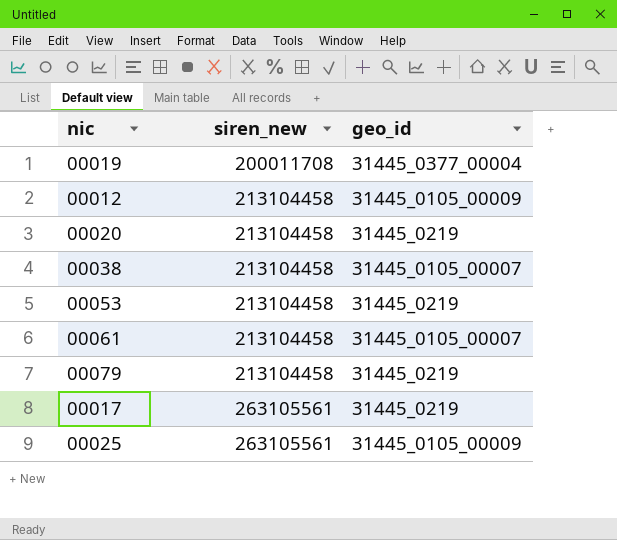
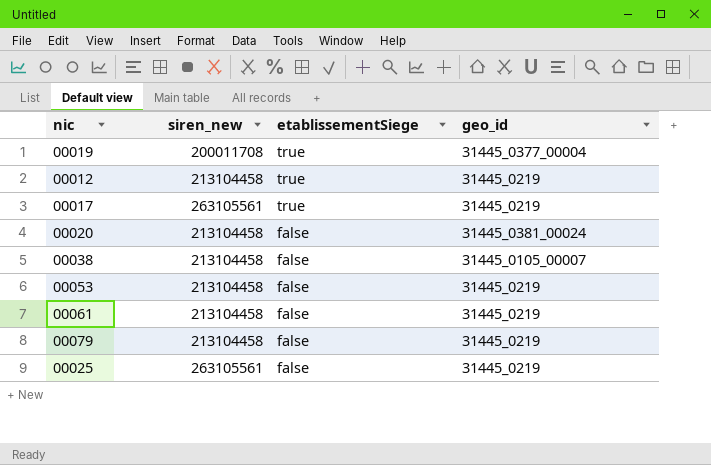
row order: siren_new ascending -> etablissementSiege descending
column etablissementSiege | position: none -> 3
00012 | geo_id: 31445_0105_00009 -> 31445_0219
00020 | geo_id: 31445_0219 -> 31445_0381_00024
00061 | geo_id: 31445_0105_00007 -> 31445_0219
00025 | geo_id: 31445_0105_00009 -> 31445_0219

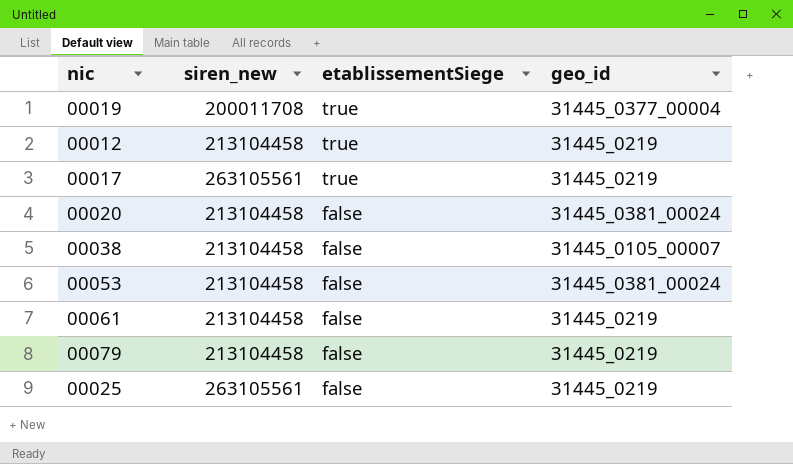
00053 | geo_id: 31445_0219 -> 31445_0381_00024

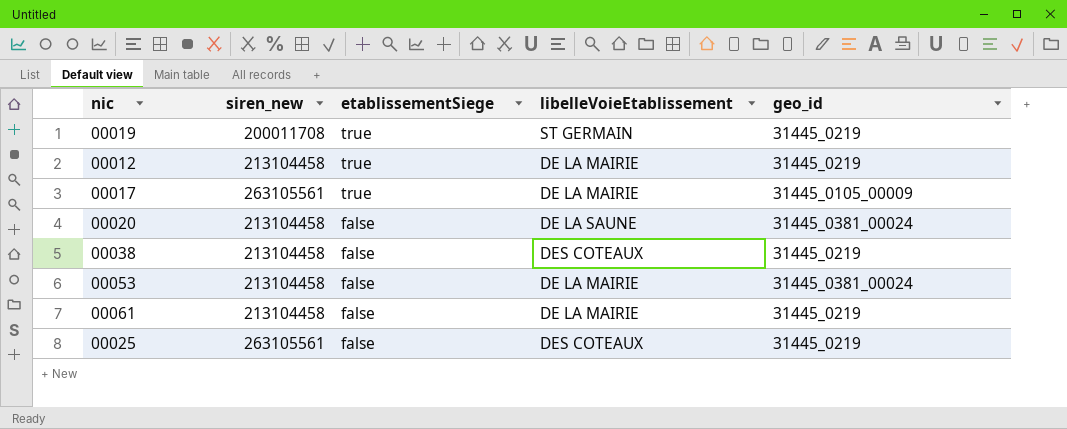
column libelleVoieEtablissement | position: none -> 4
row 00079: 213104458 | false | 31445_0219 -> none
00019 | geo_id: 31445_0377_00004 -> 31445_0219
00017 | geo_id: 31445_0219 -> 31445_0105_00009
00038 | geo_id: 31445_0105_00007 -> 31445_0219

